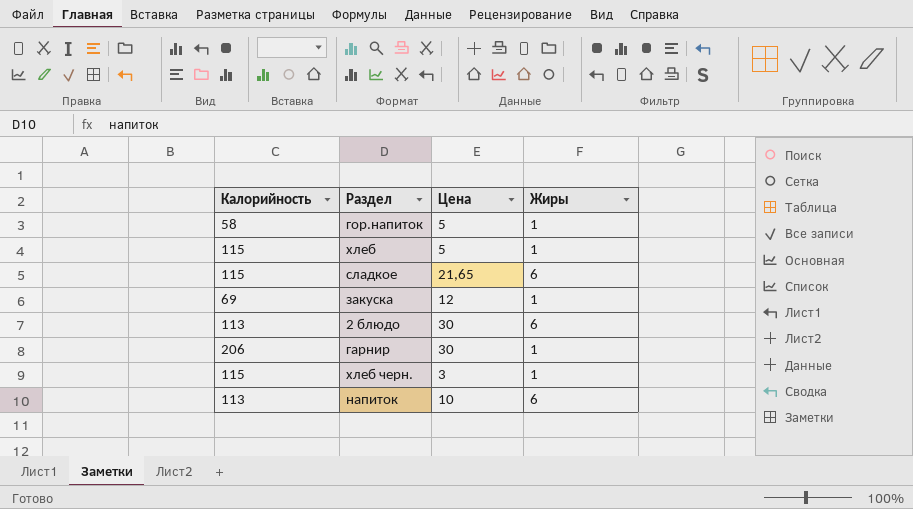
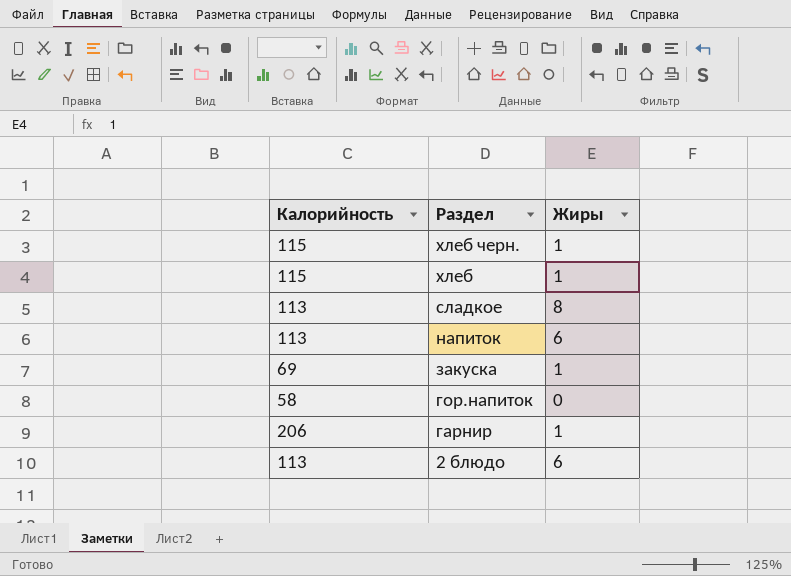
row order: none -> Раздел descending
column Цена | position: 3 -> none
сладкое | Калорийность: 115 -> 113
сладкое | Жиры: 6 -> 8
гор.напиток | Жиры: 1 -> 0

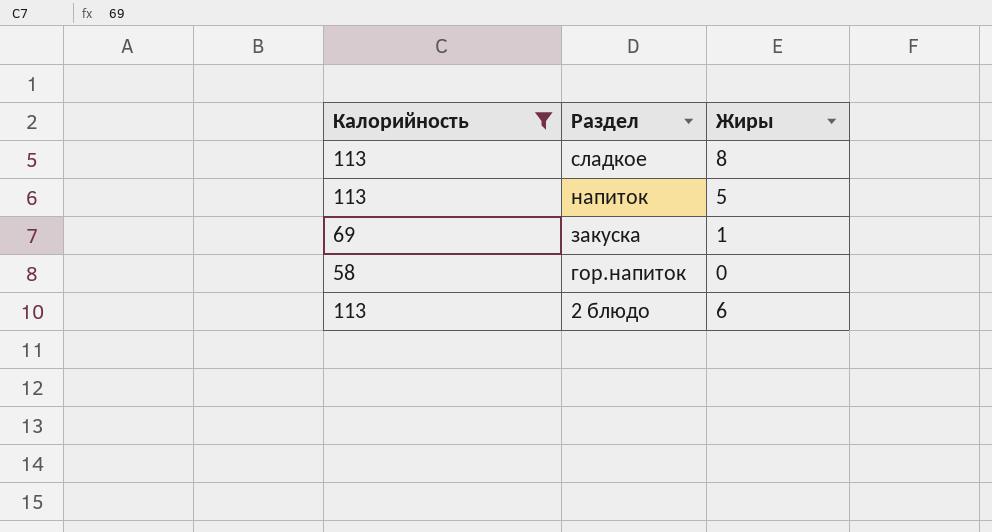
filter: none -> Калорийность <= 113
напиток | Жиры: 6 -> 5

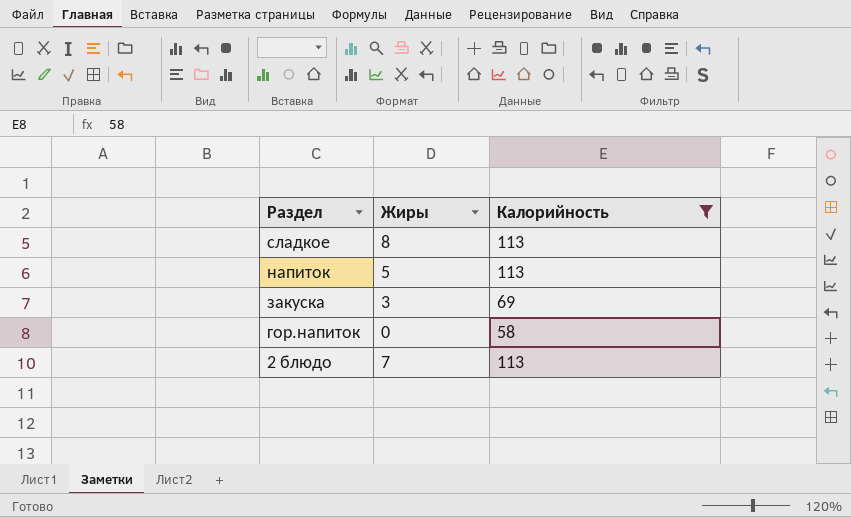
column Калорийность | position: 1 -> 3
закуска | Жиры: 1 -> 3
2 блюдо | Жиры: 6 -> 7

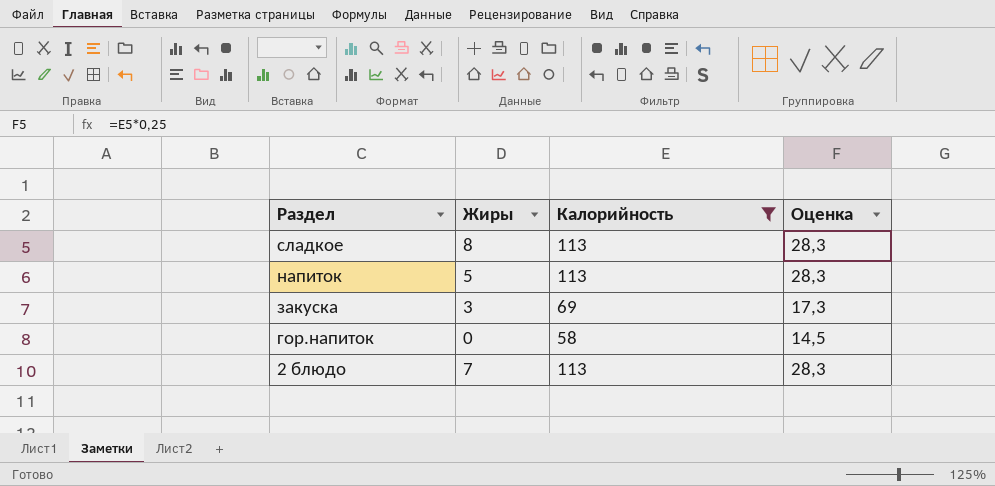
column Оценка | formula: none -> [Калорийность] * 0,25

